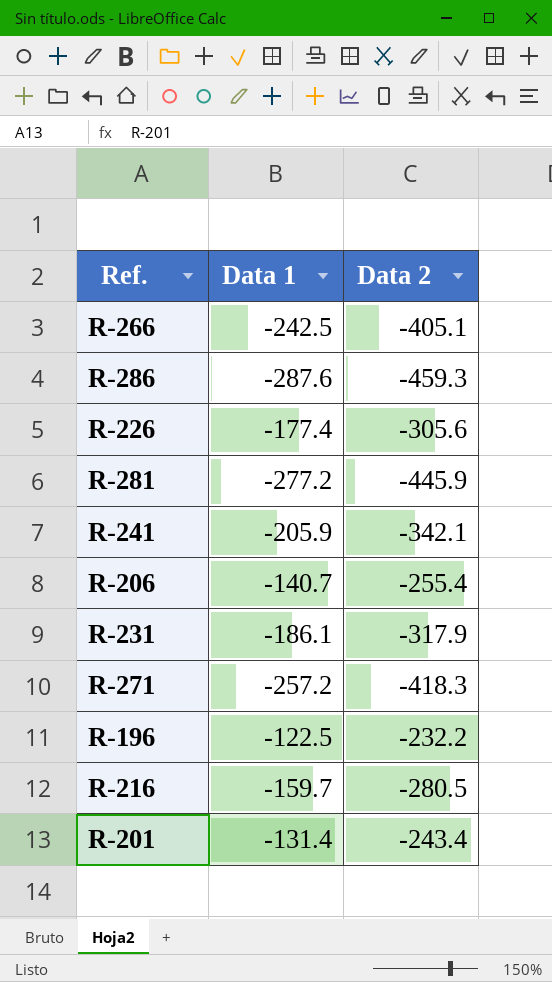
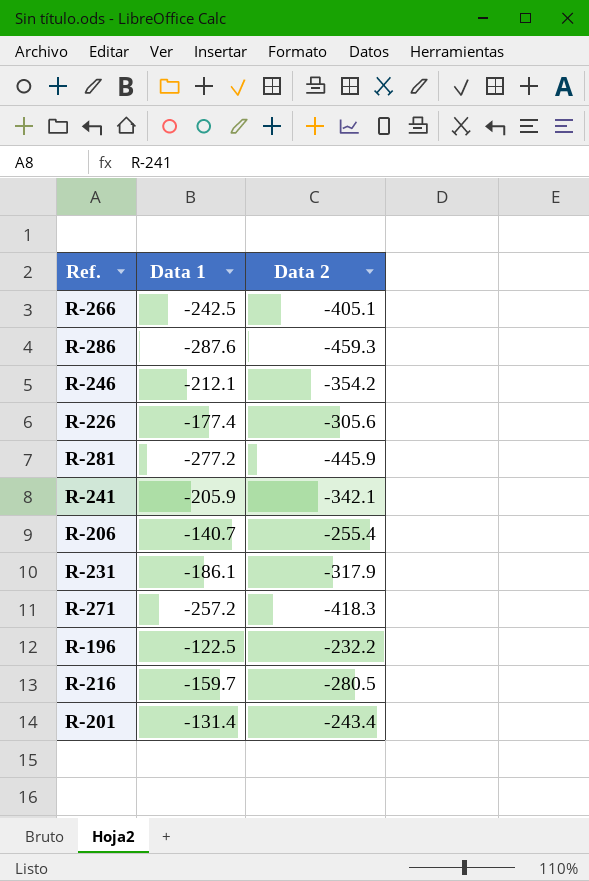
row R-246: none -> -212.1 | -354.2

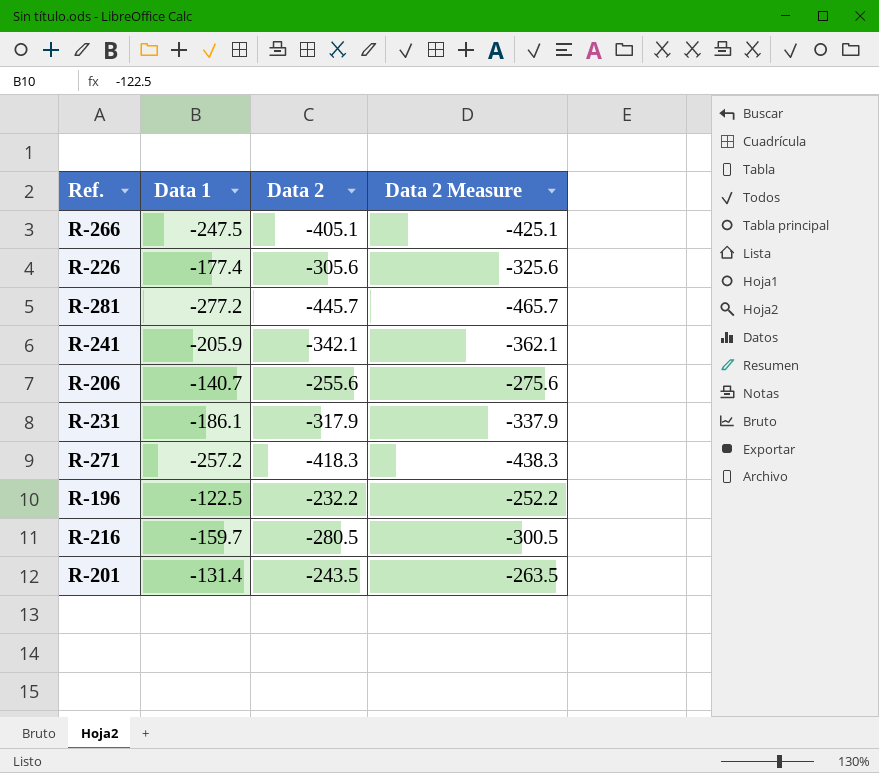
column Data 2 Measure | formula: none -> [Data 2] - 20
row R-286: -287.6 | -459.3 -> none
row R-246: -212.1 | -354.2 -> none
R-266 | Data 1: -242.5 -> -247.5
R-281 | Data 2: -445.9 -> -445.7
R-206 | Data 2: -255.4 -> -255.6
R-201 | Data 2: -243.4 -> -243.5

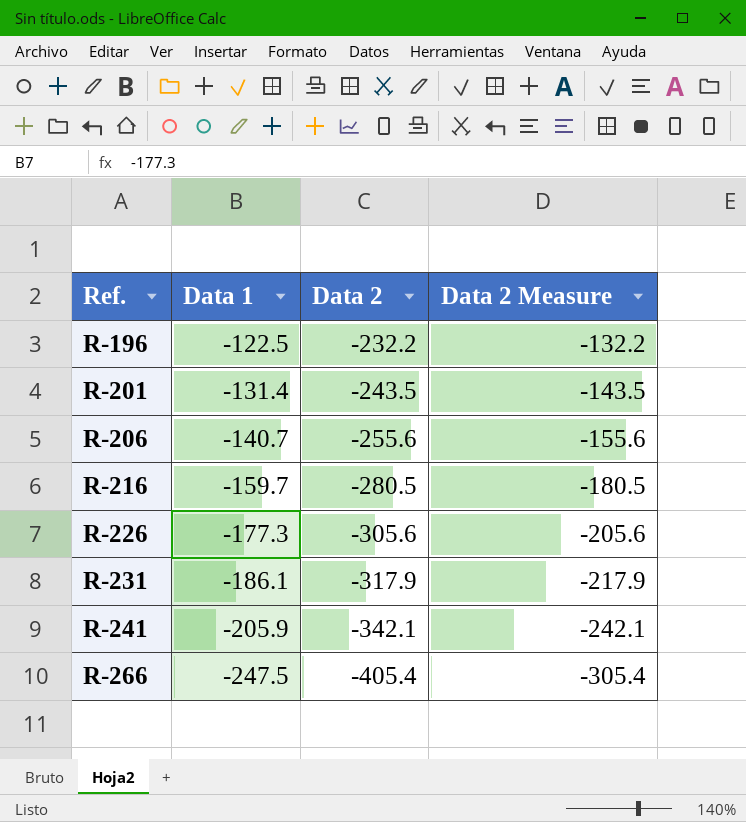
row order: none -> Ref. ascending
column Data 2 Measure | formula: [Data 2] - 20 -> [Data 2] + 100
row R-281: -277.2 | -445.7 | -465.7 -> none
row R-271: -257.2 | -418.3 | -438.3 -> none
R-226 | Data 1: -177.4 -> -177.3
R-266 | Data 2: -405.1 -> -405.4

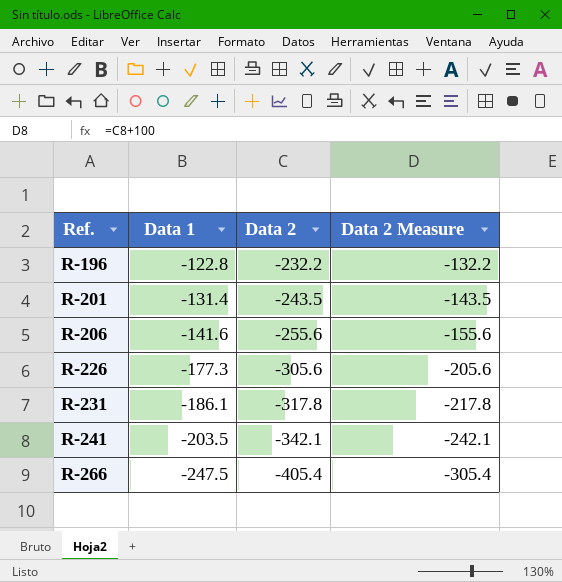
row R-216: -159.7 | -280.5 | -180.5 -> none
R-196 | Data 1: -122.5 -> -122.8
R-206 | Data 1: -140.7 -> -141.6
R-231 | Data 2: -317.9 -> -317.8
R-231 | Data 2 Measure: -217.9 -> -217.8
R-241 | Data 1: -205.9 -> -203.5

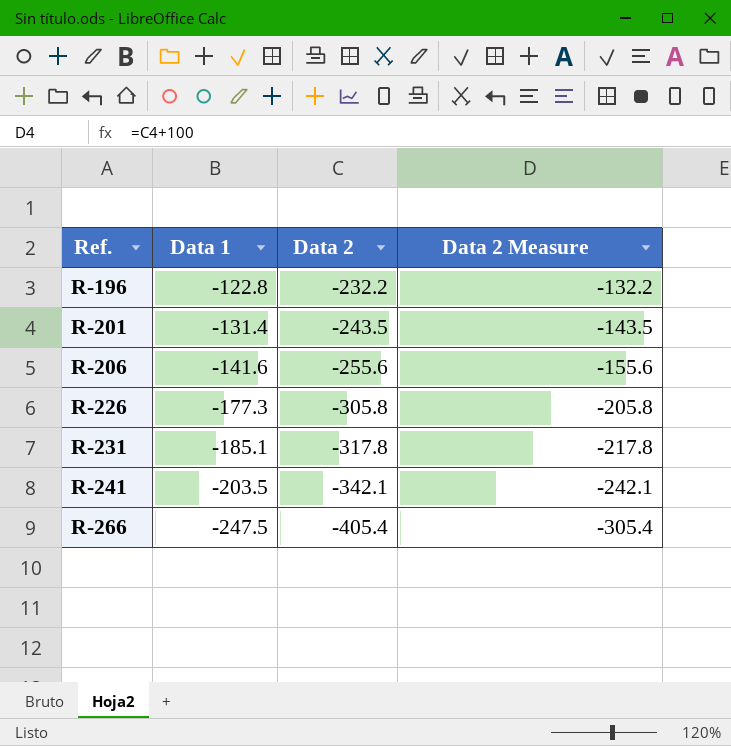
R-226 | Data 2: -305.6 -> -305.8
R-226 | Data 2 Measure: -205.6 -> -205.8
R-231 | Data 1: -186.1 -> -185.1

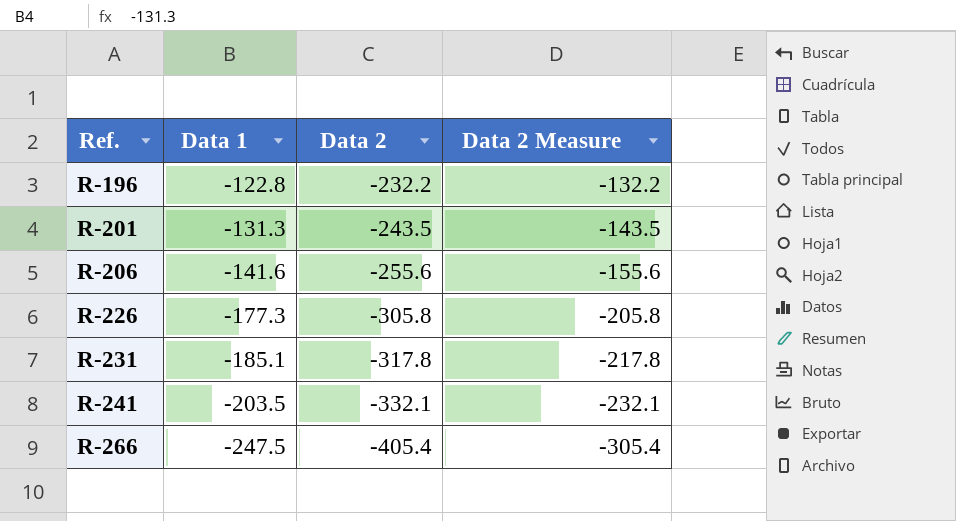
R-201 | Data 1: -131.4 -> -131.3
R-241 | Data 2: -342.1 -> -332.1
R-241 | Data 2 Measure: -242.1 -> -232.1

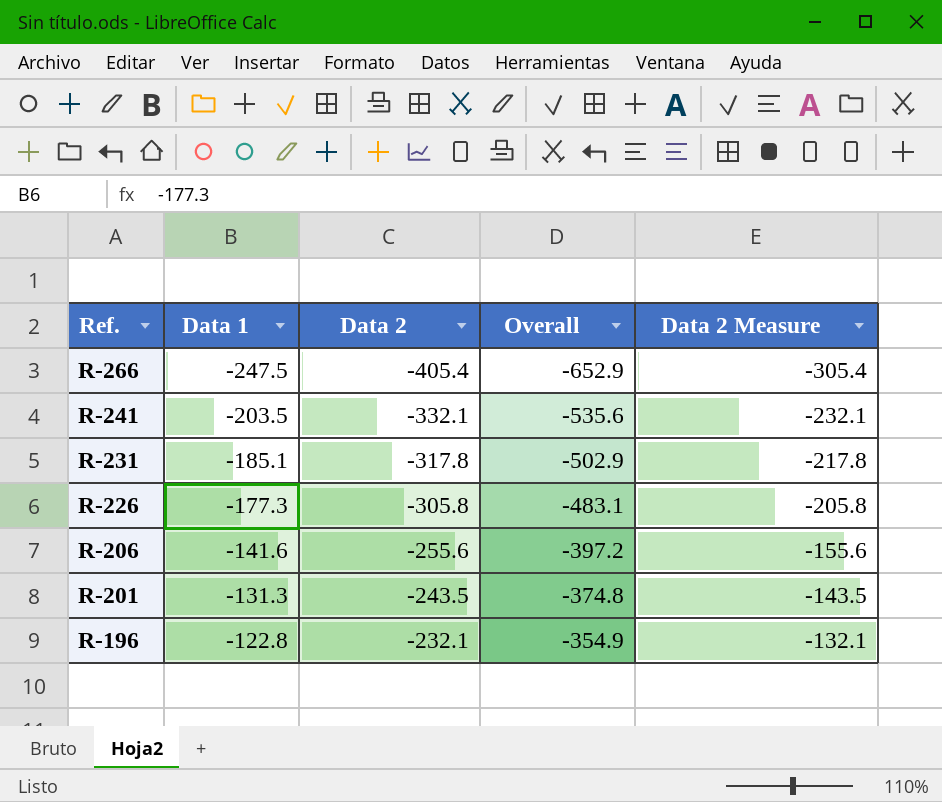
row order: Ref. ascending -> Ref. descending
column Overall | formula: none -> [Data 1] + [Data 2]
R-196 | Data 2: -232.2 -> -232.1
R-196 | Data 2 Measure: -132.2 -> -132.1

